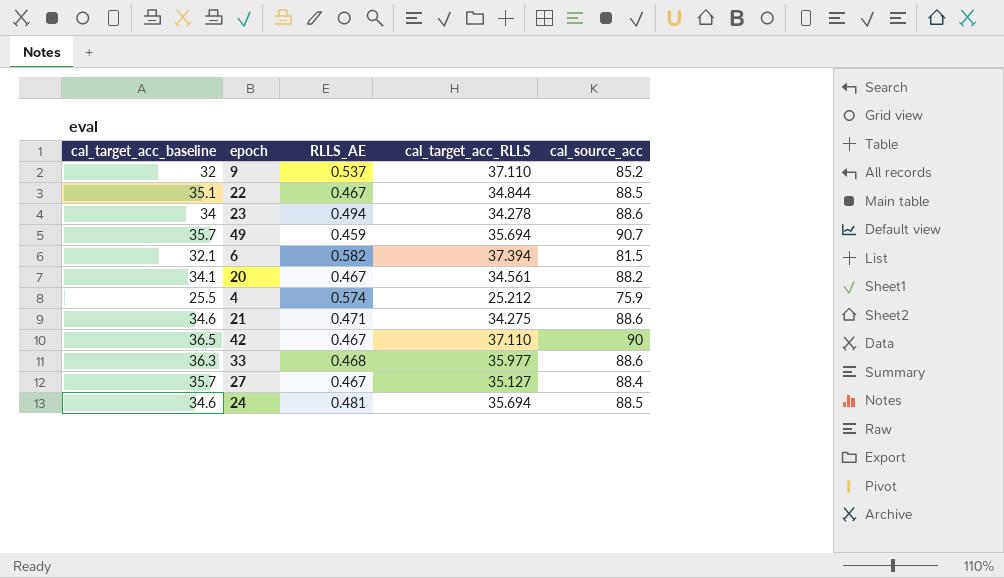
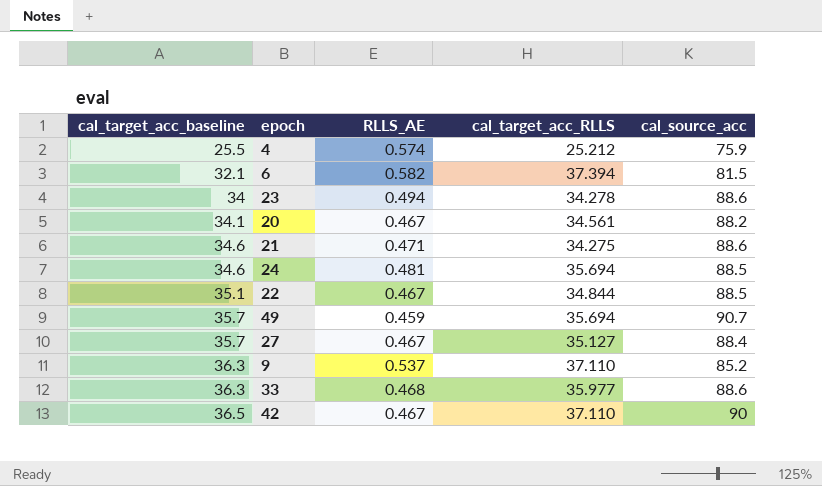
row order: none -> cal_target_acc_baseline ascending
9 | cal_target_acc_baseline: 32 -> 36.3

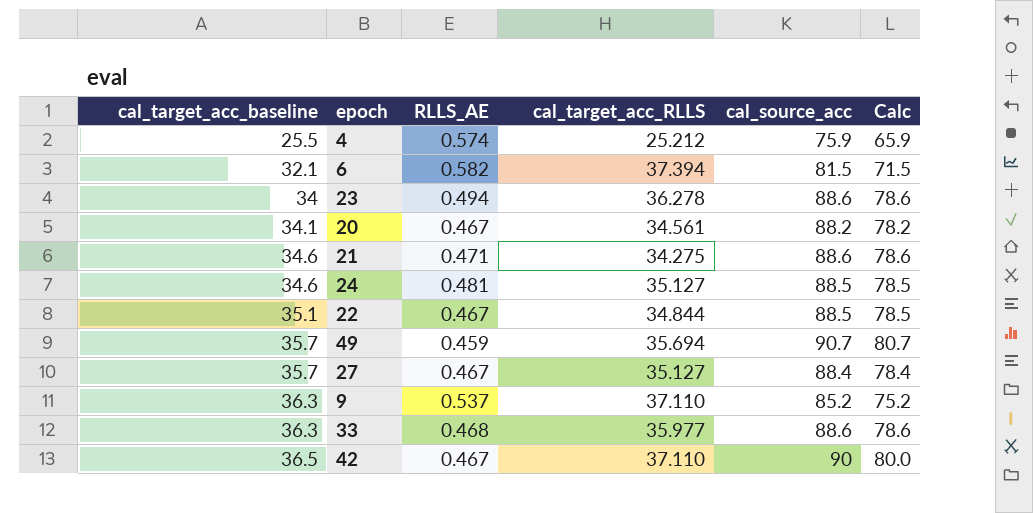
column Calc | formula: none -> [cal_source_acc] - 10
23 | cal_target_acc_RLLS: 34.278 -> 36.278
24 | cal_target_acc_RLLS: 35.694 -> 35.127

